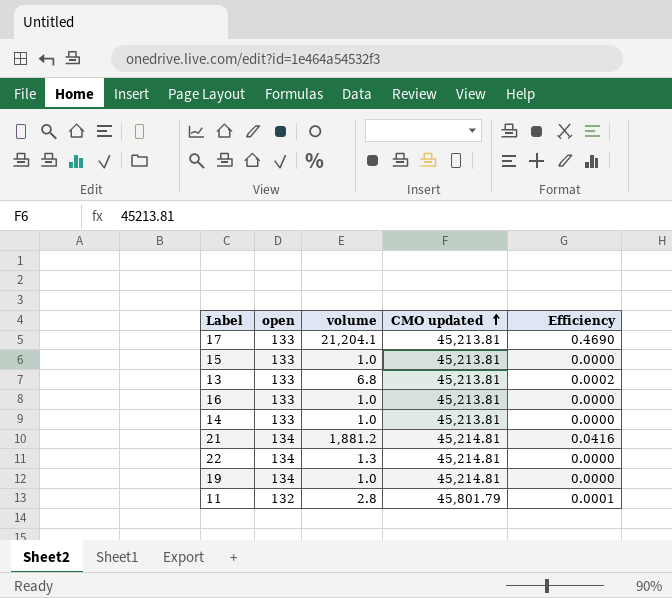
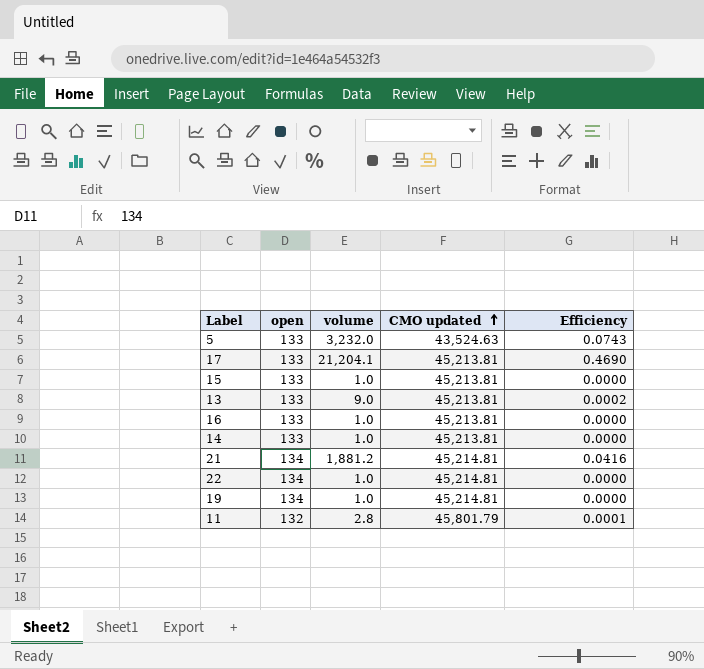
row 5: none -> 133 | 3,232.0 | 43,524.63 | 0.0743
13 | volume: 6.8 -> 9.0
22 | volume: 1.3 -> 1.0

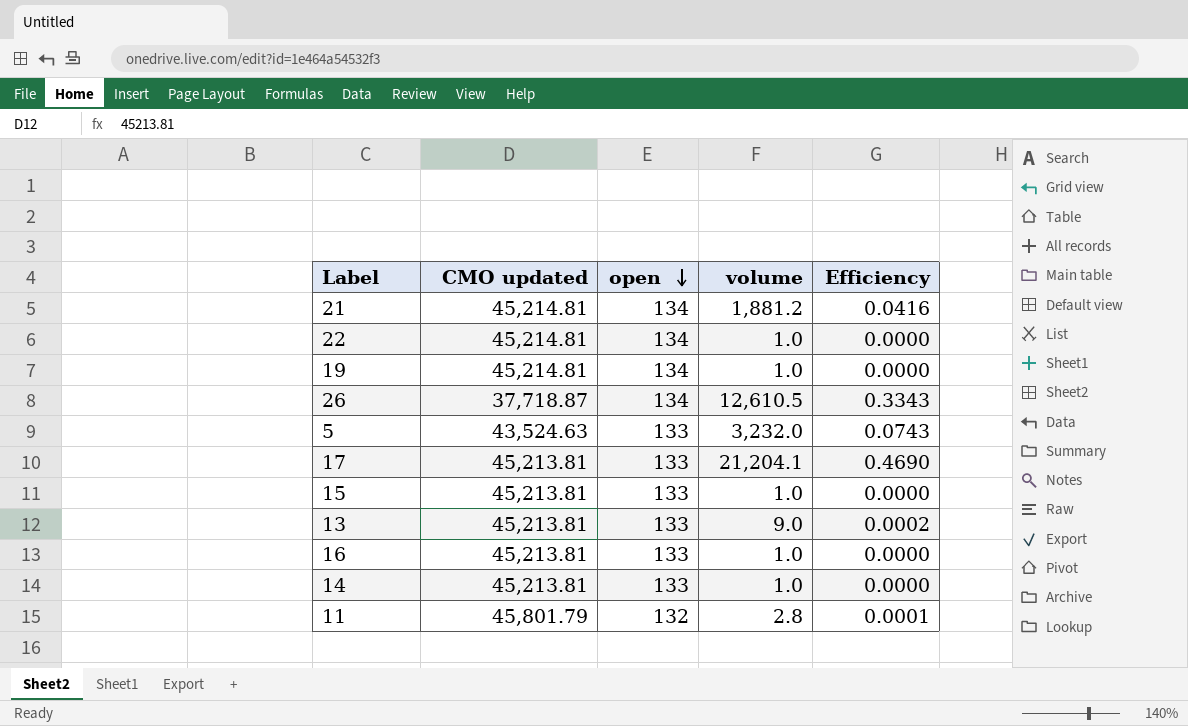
row order: CMO updated ascending -> open descending
column CMO updated | position: 4 -> 2
row 26: none -> 37,718.87 | 134 | 12,610.5 | 0.3343

